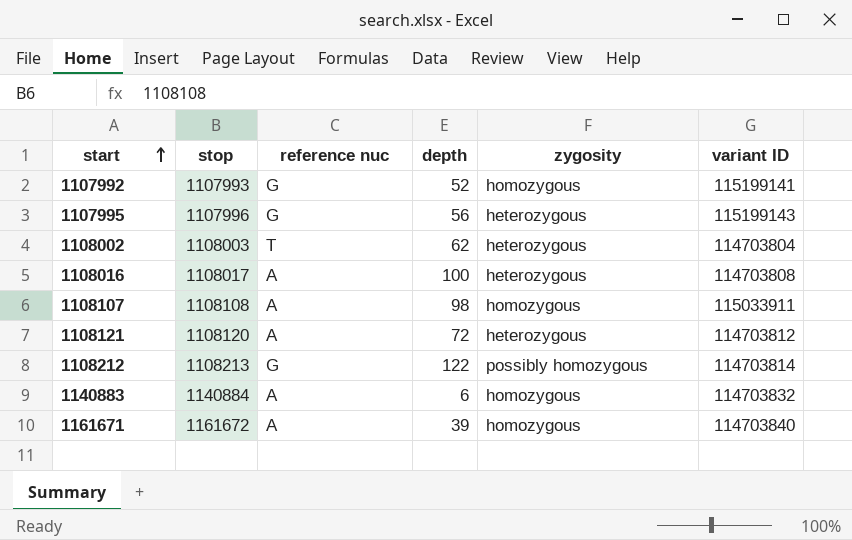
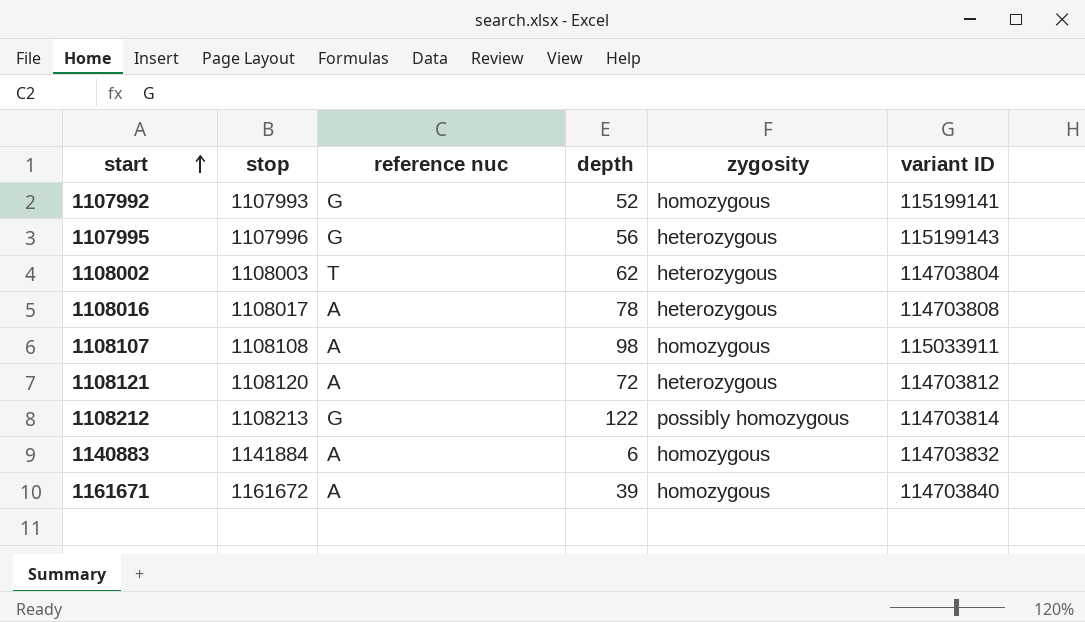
1108016 | depth: 100 -> 78
1140883 | stop: 1140884 -> 1141884

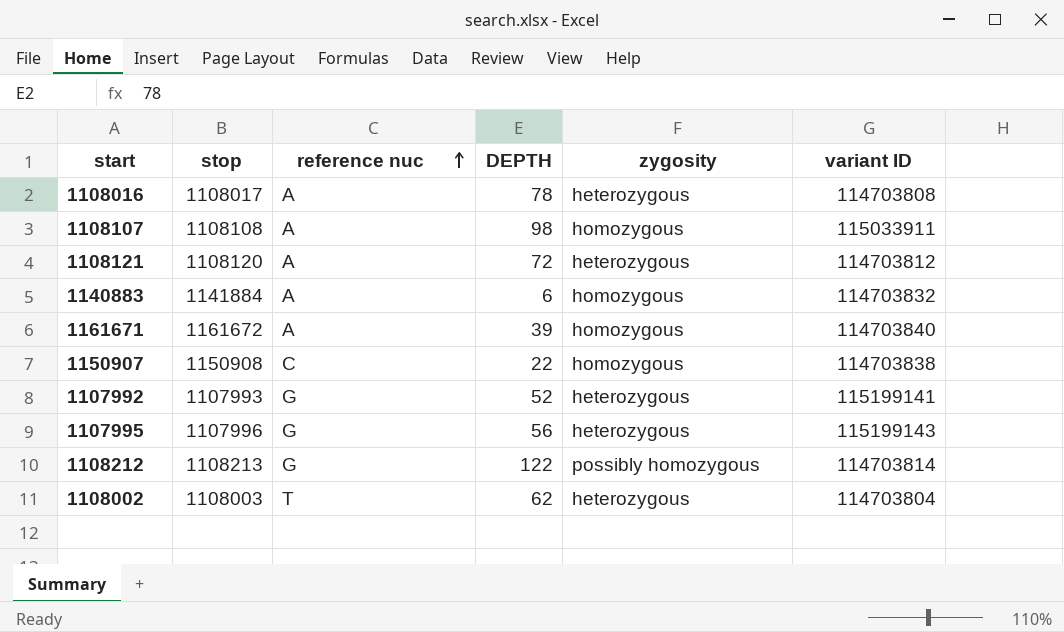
row order: start ascending -> reference nuc ascending
column name: depth -> DEPTH
row 1150907: none -> 1150908 | C | 22 | homozygous | 114703838
1107992 | zygosity: homozygous -> heterozygous

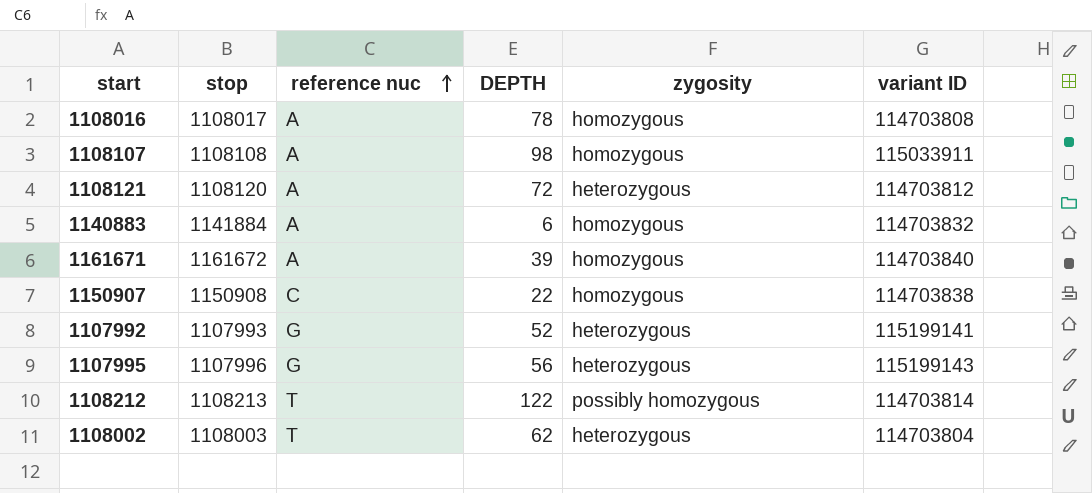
1108016 | zygosity: heterozygous -> homozygous
1108212 | reference nuc: G -> T

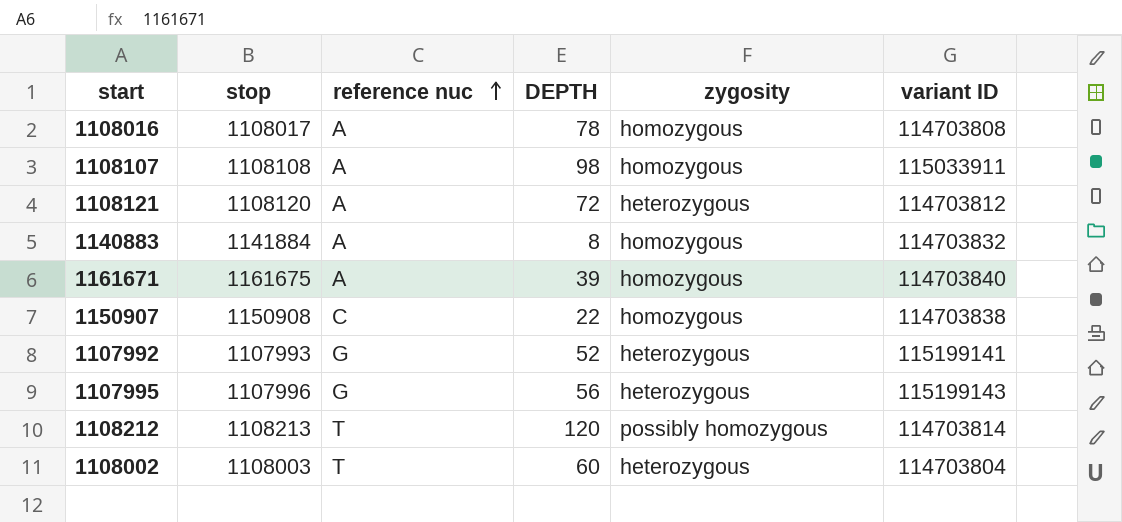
1140883 | DEPTH: 6 -> 8
1161671 | stop: 1161672 -> 1161675
1108212 | DEPTH: 122 -> 120
1108002 | DEPTH: 62 -> 60

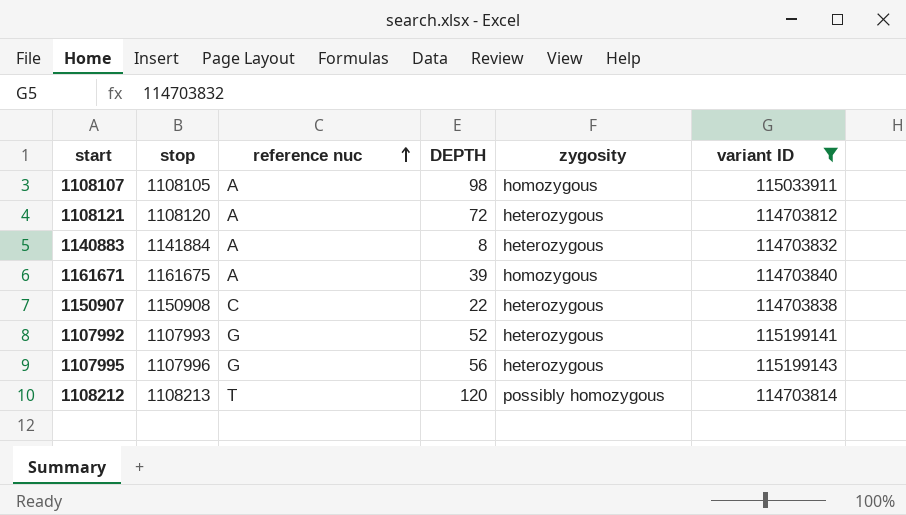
filter: none -> variant ID >= 114703812
1108107 | stop: 1108108 -> 1108105
1140883 | zygosity: homozygous -> heterozygous
1150907 | zygosity: homozygous -> heterozygous

